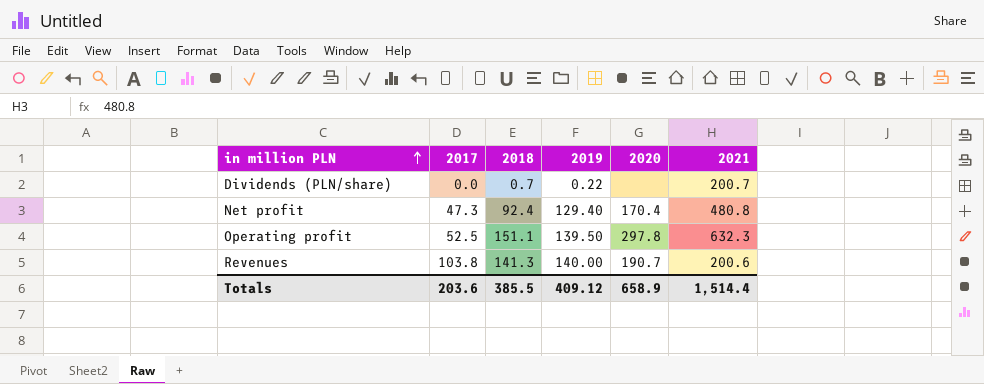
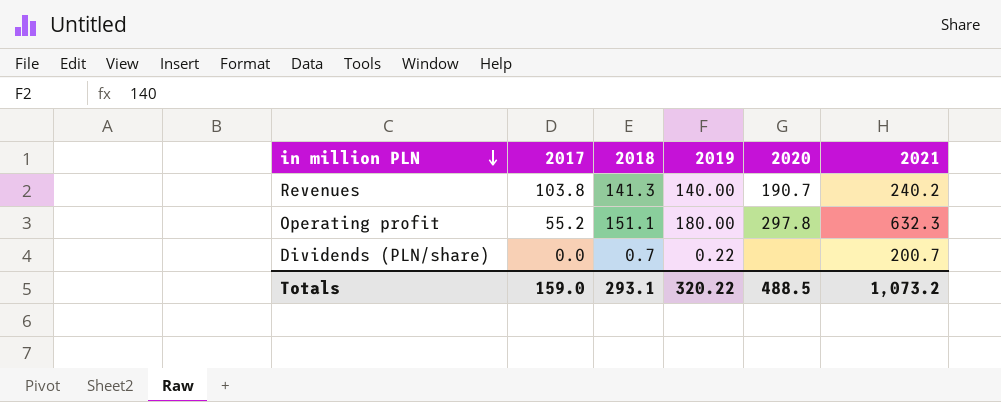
row order: in million PLN ascending -> in million PLN descending
row Net profit: 47.3 | 92.4 | 129.40 | 170.4 | 480.8 -> none
Revenues | 2021: 200.6 -> 240.2
Operating profit | 2017: 52.5 -> 55.2
Operating profit | 2019: 139.50 -> 180.00
Totals | 2017: 203.6 -> 159.0
Totals | 2018: 385.5 -> 293.1
Totals | 2019: 409.12 -> 320.22
Totals | 2020: 658.9 -> 488.5
Totals | 2021: 1,514.4 -> 1,073.2

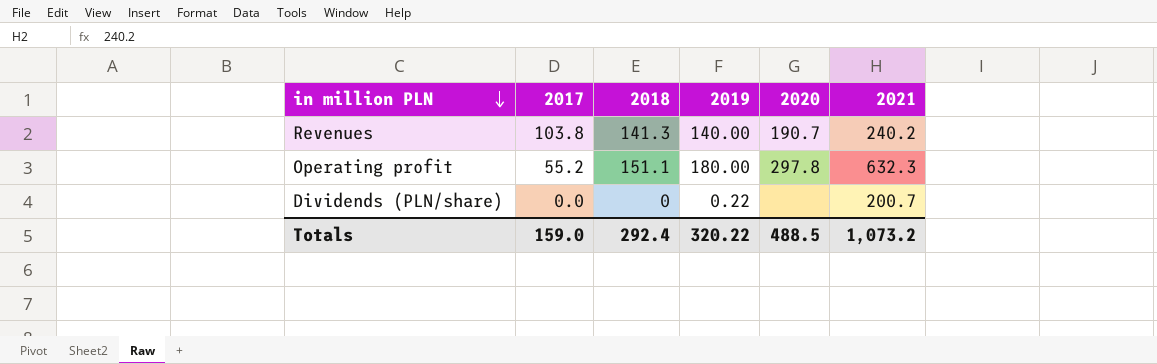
Dividends (PLN/share) | 2018: 0.7 -> 0
Totals | 2018: 293.1 -> 292.4

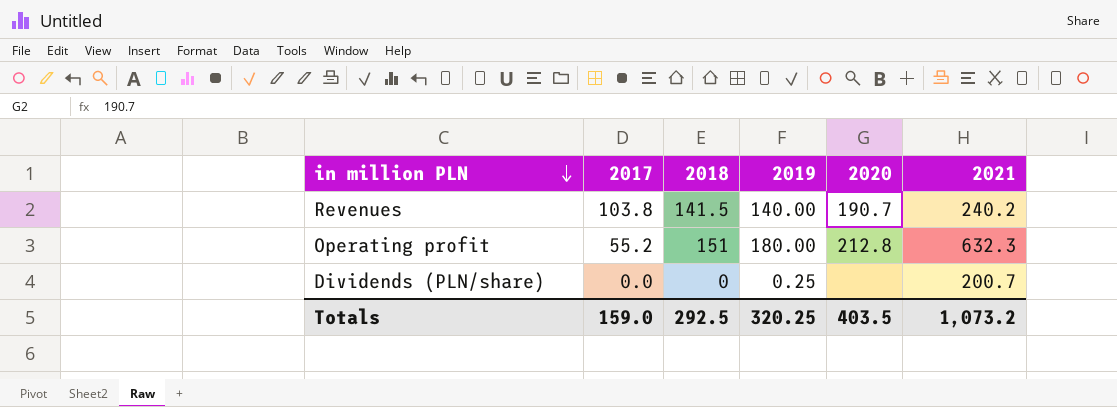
Revenues | 2018: 141.3 -> 141.5
Operating profit | 2018: 151.1 -> 151
Operating profit | 2020: 297.8 -> 212.8
Dividends (PLN/share) | 2019: 0.22 -> 0.25
Totals | 2018: 292.4 -> 292.5
Totals | 2019: 320.22 -> 320.25
Totals | 2020: 488.5 -> 403.5

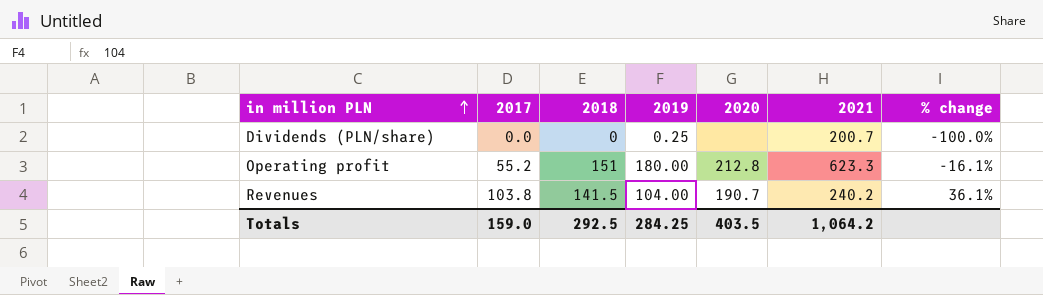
row order: in million PLN descending -> in million PLN ascending
column % change | formula: none -> ([2018] - [2019]) / [2019]
Operating profit | 2021: 632.3 -> 623.3
Revenues | 2019: 140.00 -> 104.00
Totals | 2019: 320.25 -> 284.25
Totals | 2021: 1,073.2 -> 1,064.2

